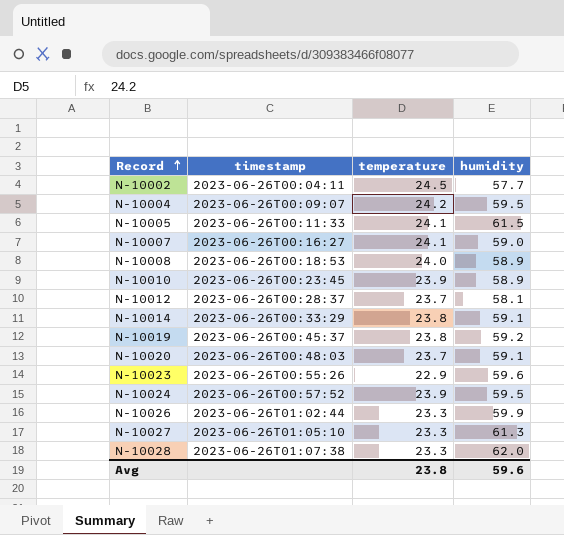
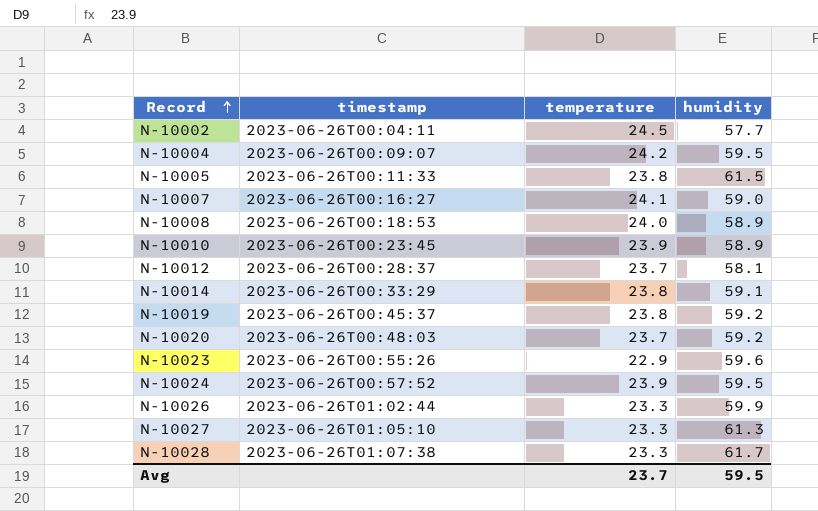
N-10005 | temperature: 24.1 -> 23.8
N-10020 | humidity: 59.1 -> 59.2
N-10028 | humidity: 62.0 -> 61.7
Avg | temperature: 23.8 -> 23.7
Avg | humidity: 59.6 -> 59.5

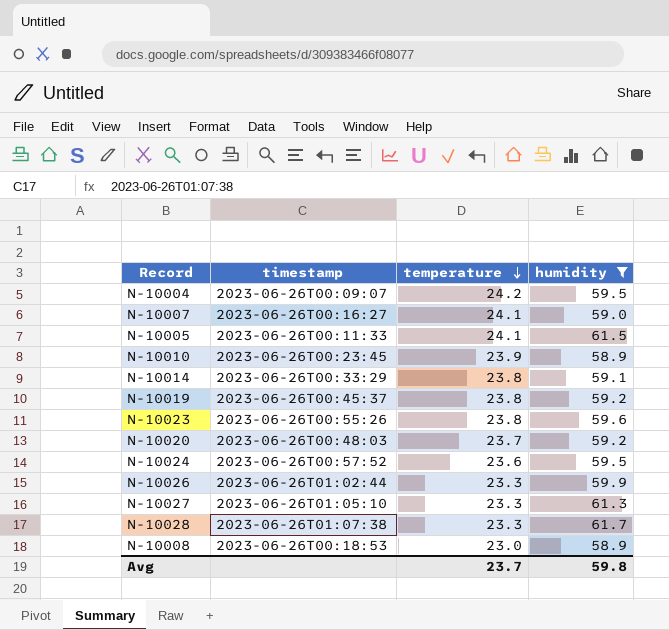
filter: none -> humidity >= 58.9
row order: Record ascending -> temperature descending
N-10005 | temperature: 23.8 -> 24.1
N-10023 | temperature: 22.9 -> 23.8
N-10024 | temperature: 23.9 -> 23.6
N-10008 | temperature: 24.0 -> 23.0
Avg | humidity: 59.5 -> 59.8

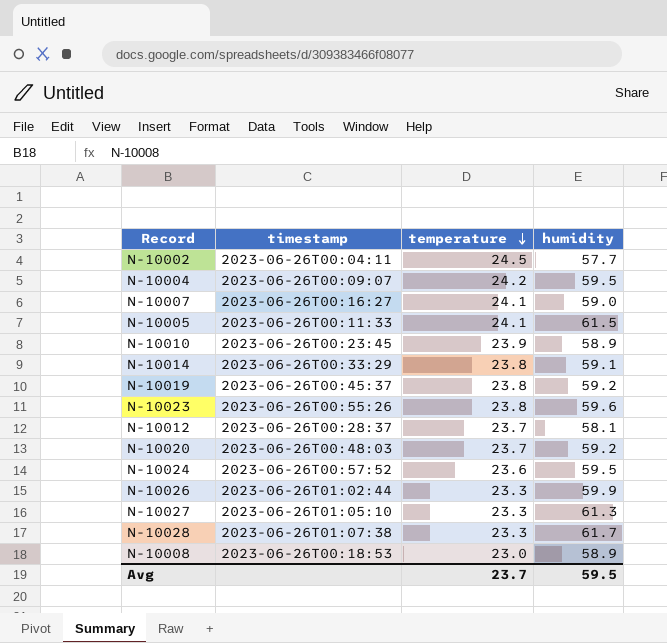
filter: humidity >= 58.9 -> none
Avg | humidity: 59.8 -> 59.5

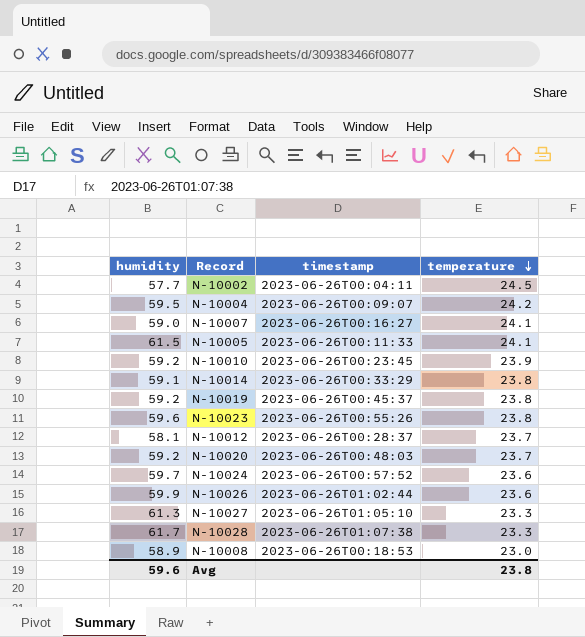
column humidity | position: 4 -> 1
N-10010 | humidity: 58.9 -> 59.2
N-10024 | humidity: 59.5 -> 59.7
N-10026 | temperature: 23.3 -> 23.6
Avg | humidity: 59.5 -> 59.6
Avg | temperature: 23.7 -> 23.8

